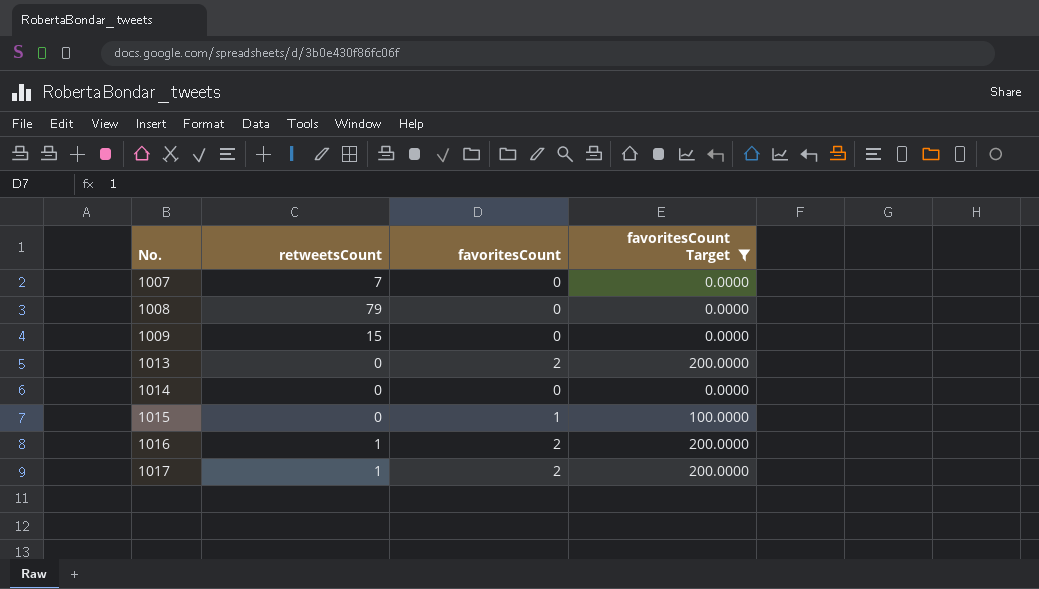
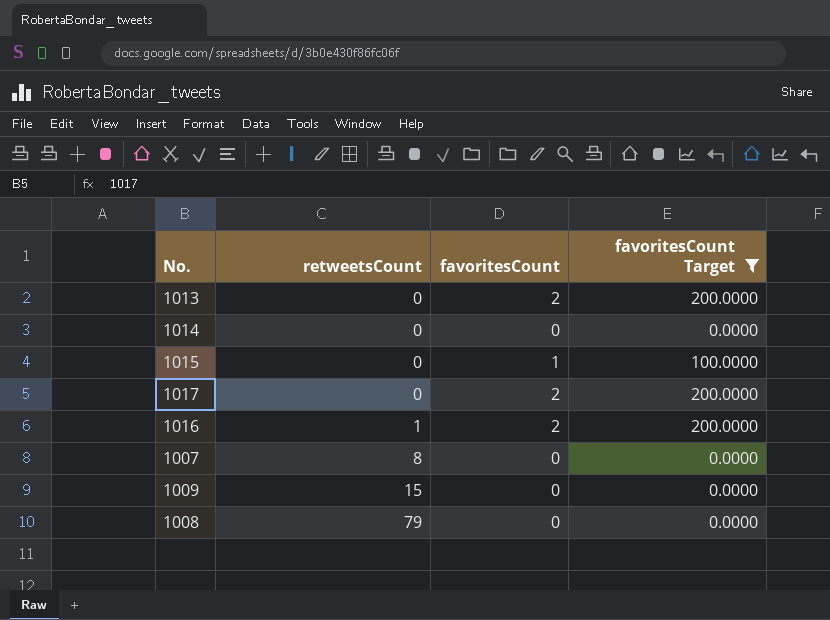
row order: No. ascending -> retweetsCount ascending
1017 | retweetsCount: 1 -> 0
1007 | retweetsCount: 7 -> 8

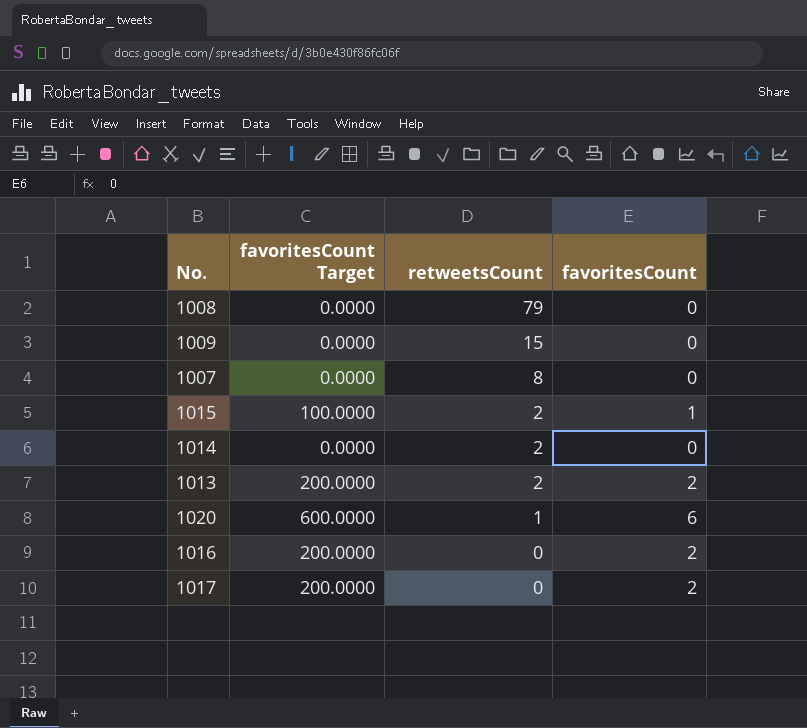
filter: favoritesCount Target != 600.0000 -> none
row order: retweetsCount ascending -> retweetsCount descending
column favoritesCount Target | position: 4 -> 2
1015 | retweetsCount: 0 -> 2
1014 | retweetsCount: 0 -> 2
1013 | retweetsCount: 0 -> 2
1016 | retweetsCount: 1 -> 0

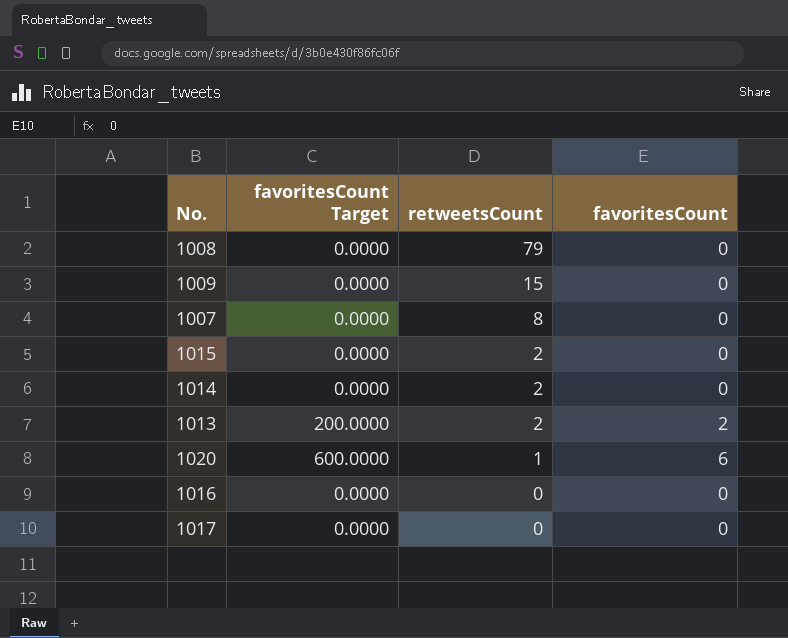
1015 | favoritesCount Target: 100.0000 -> 0.0000
1015 | favoritesCount: 1 -> 0
1016 | favoritesCount Target: 200.0000 -> 0.0000
1016 | favoritesCount: 2 -> 0
1017 | favoritesCount Target: 200.0000 -> 0.0000
1017 | favoritesCount: 2 -> 0

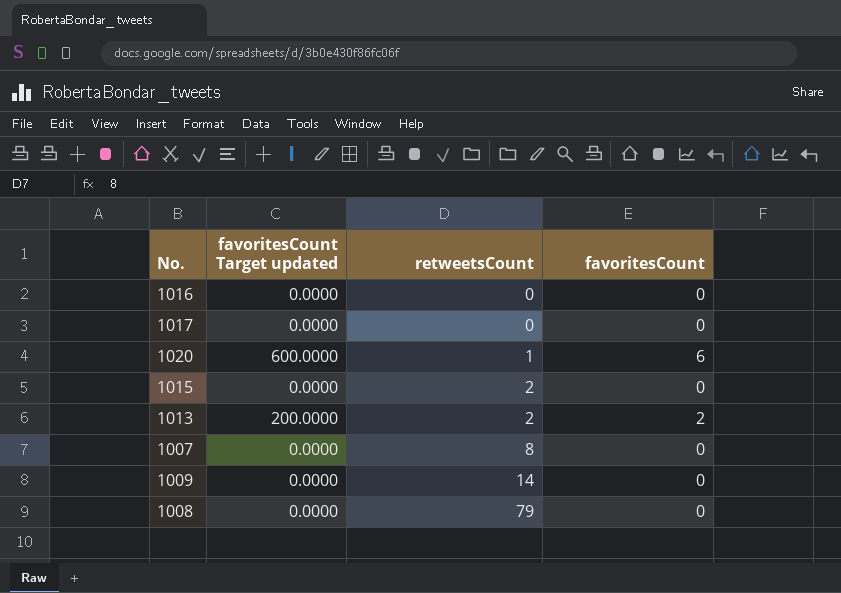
row order: retweetsCount descending -> retweetsCount ascending
column name: favoritesCount Target -> favoritesCount Target updated
row 1014: 0.0000 | 2 | 0 -> none
1009 | retweetsCount: 15 -> 14

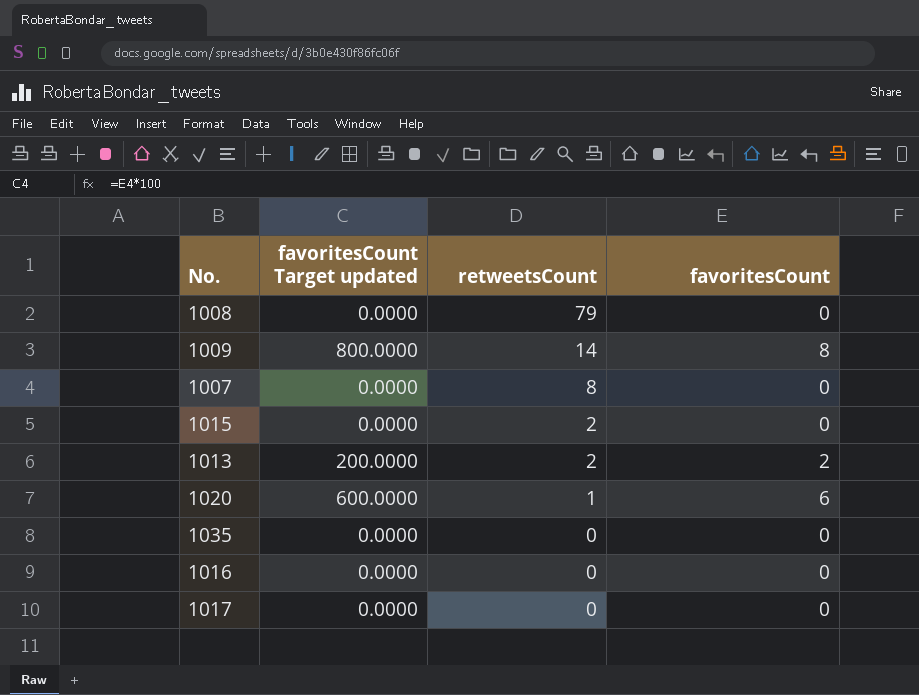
row order: retweetsCount ascending -> retweetsCount descending
1009 | favoritesCount Target updated: 0.0000 -> 800.0000
1009 | favoritesCount: 0 -> 8
row 1035: none -> 0.0000 | 0 | 0

